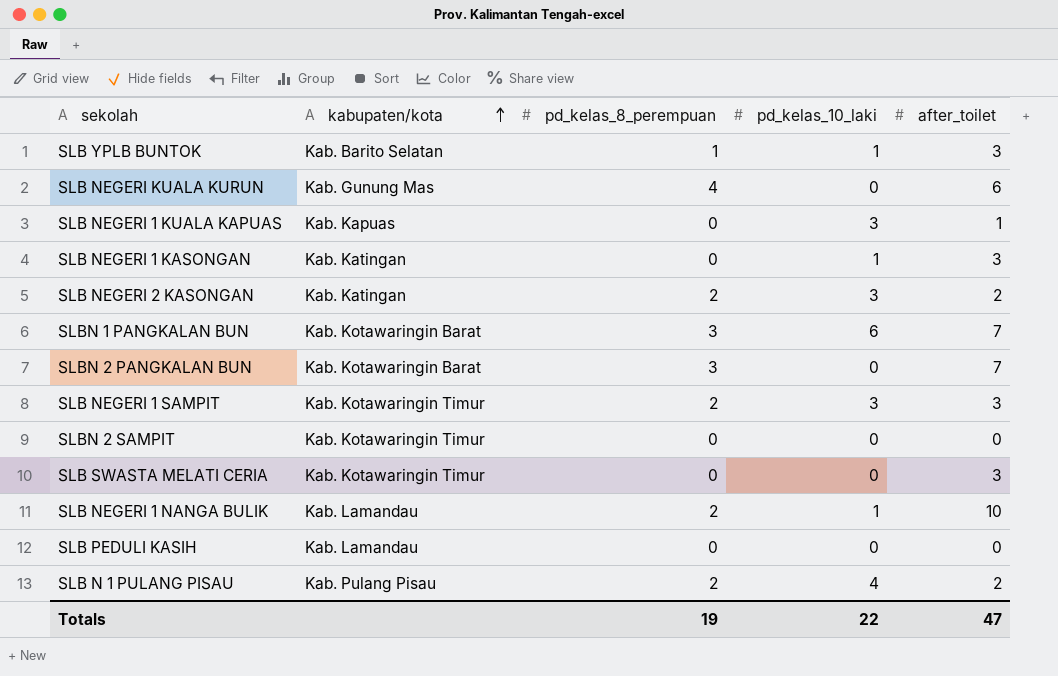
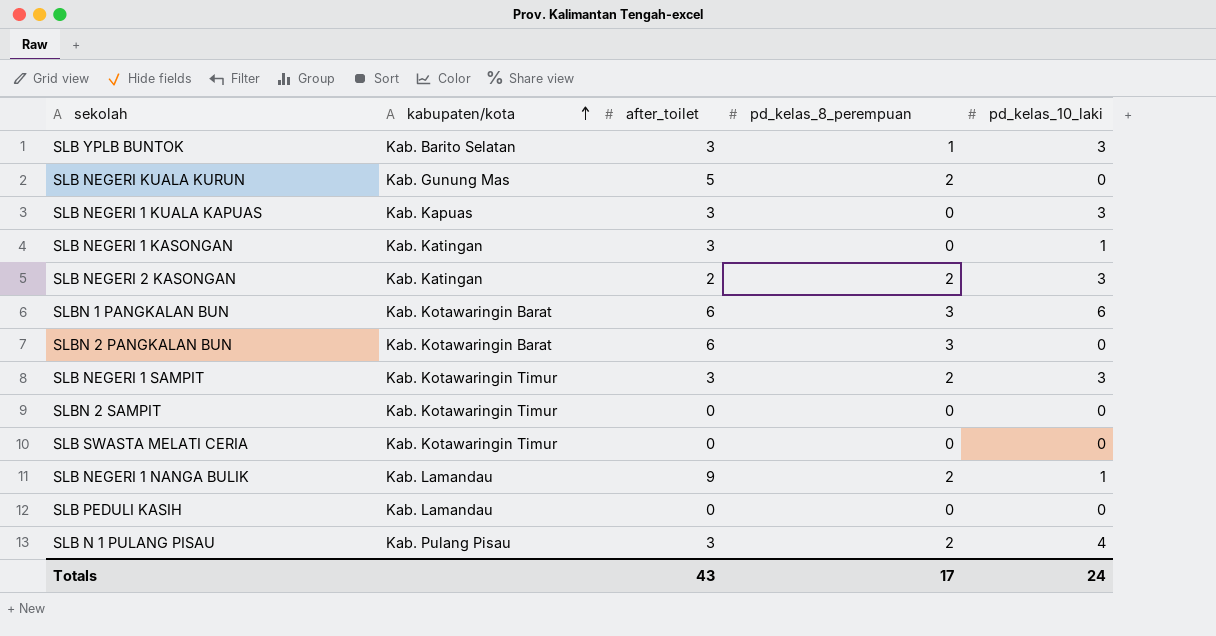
column after_toilet | position: 5 -> 3
SLB YPLB BUNTOK | pd_kelas_10_laki: 1 -> 3
SLB NEGERI KUALA KURUN | after_toilet: 6 -> 5
SLB NEGERI KUALA KURUN | pd_kelas_8_perempuan: 4 -> 2
SLB NEGERI 1 KUALA KAPUAS | after_toilet: 1 -> 3
SLBN 1 PANGKALAN BUN | after_toilet: 7 -> 6
SLBN 2 PANGKALAN BUN | after_toilet: 7 -> 6
SLB SWASTA MELATI CERIA | after_toilet: 3 -> 0
SLB NEGERI 1 NANGA BULIK | after_toilet: 10 -> 9
SLB N 1 PULANG PISAU | after_toilet: 2 -> 3
Totals | after_toilet: 47 -> 43
Totals | pd_kelas_8_perempuan: 19 -> 17
Totals | pd_kelas_10_laki: 22 -> 24

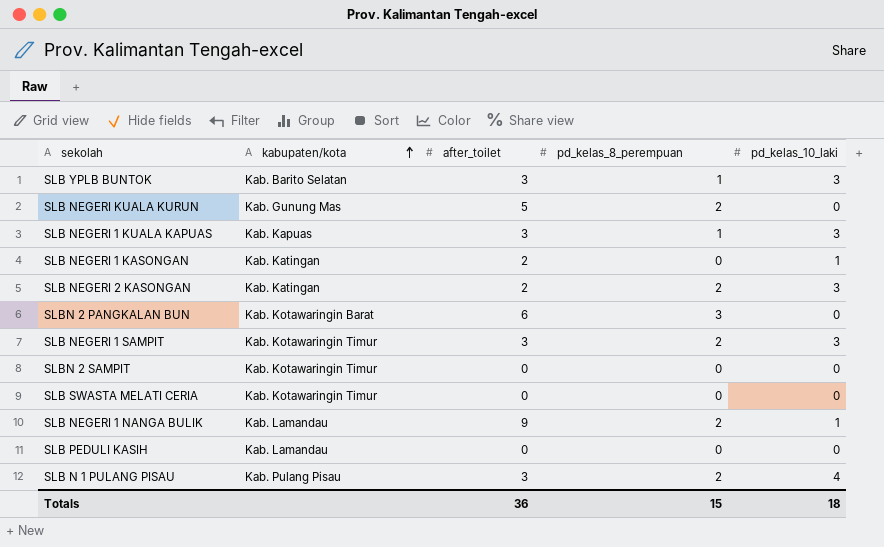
row SLBN 1 PANGKALAN BUN: Kab. Kotawaringin Barat | 6 | 3 | 6 -> none
SLB NEGERI 1 KUALA KAPUAS | pd_kelas_8_perempuan: 0 -> 1
SLB NEGERI 1 KASONGAN | after_toilet: 3 -> 2
Totals | after_toilet: 43 -> 36
Totals | pd_kelas_8_perempuan: 17 -> 15
Totals | pd_kelas_10_laki: 24 -> 18

